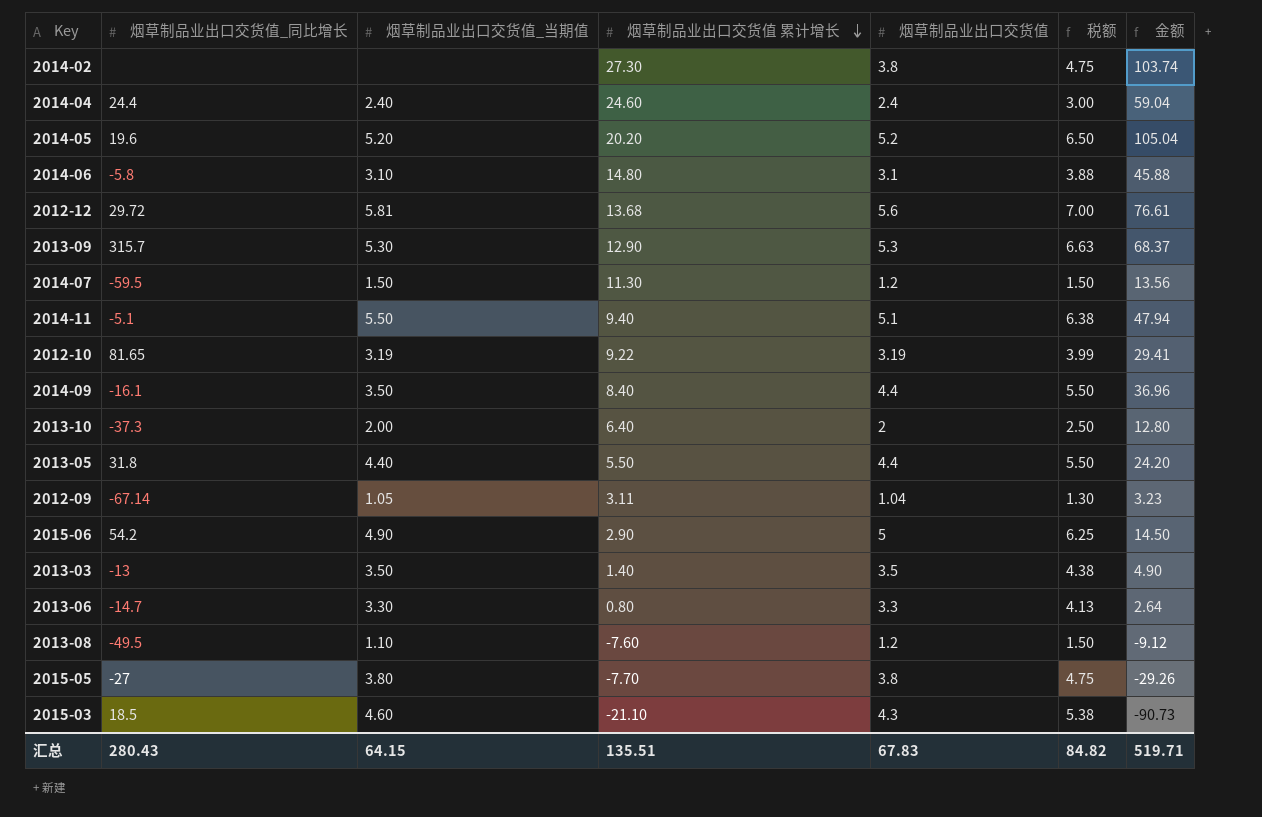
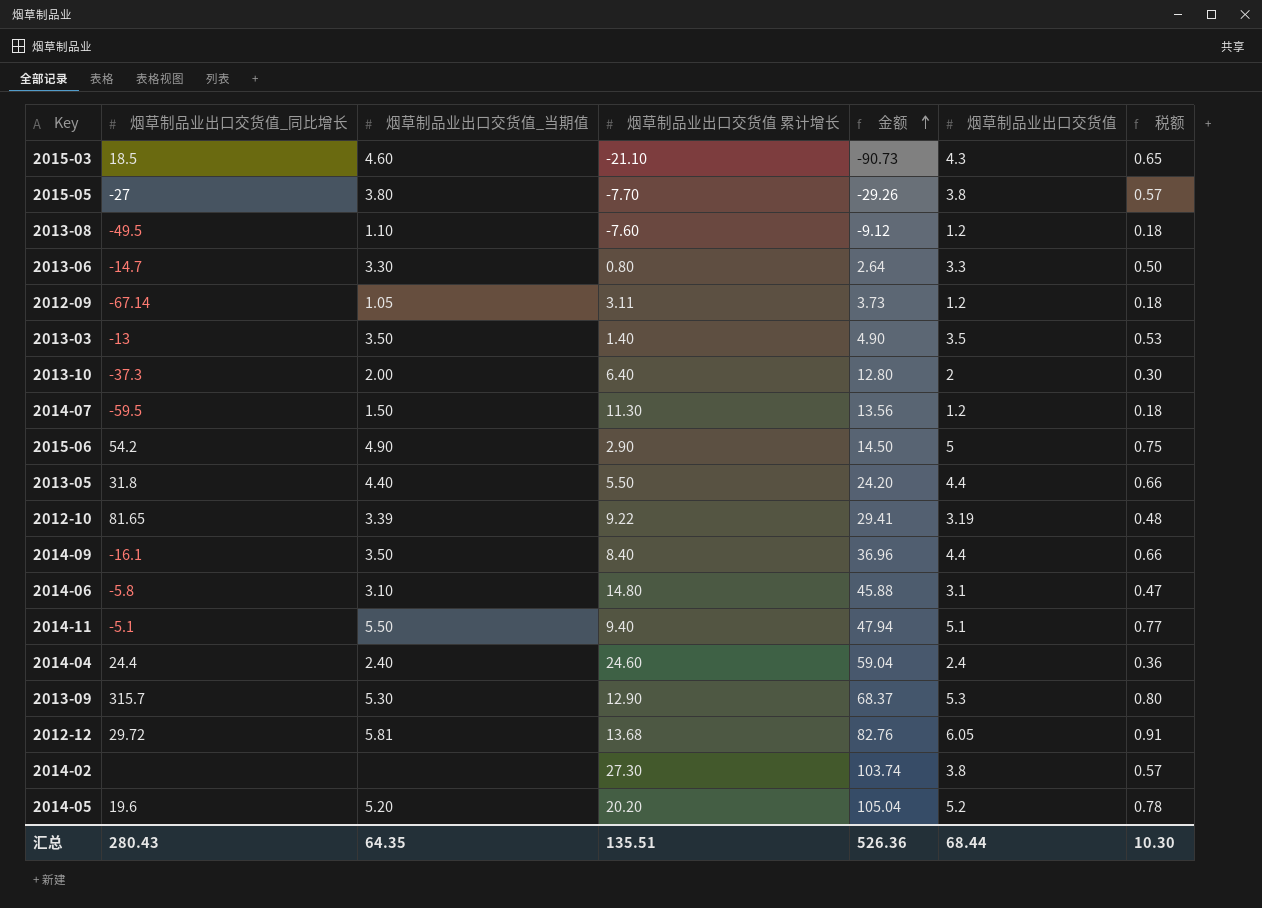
row order: 烟草制品业出口交货值 累计增长 descending -> 金额 ascending
column 金额 | position: 7 -> 5
column 税额 | formula: [烟草制品业出口交货值] * 1.25 -> [烟草制品业出口交货值] * 0.15
2012-09 | 金额: 3.23 -> 3.73
2012-09 | 烟草制品业出口交货值: 1.04 -> 1.2
2012-10 | 烟草制品业出口交货值_当期值: 3.19 -> 3.39
2012-12 | 金额: 76.61 -> 82.76
2012-12 | 烟草制品业出口交货值: 5.6 -> 6.05
汇总 | 烟草制品业出口交货值_当期值: 64.15 -> 64.35
汇总 | 金额: 519.71 -> 526.36
汇总 | 烟草制品业出口交货值: 67.83 -> 68.44
汇总 | 税额: 84.82 -> 10.30

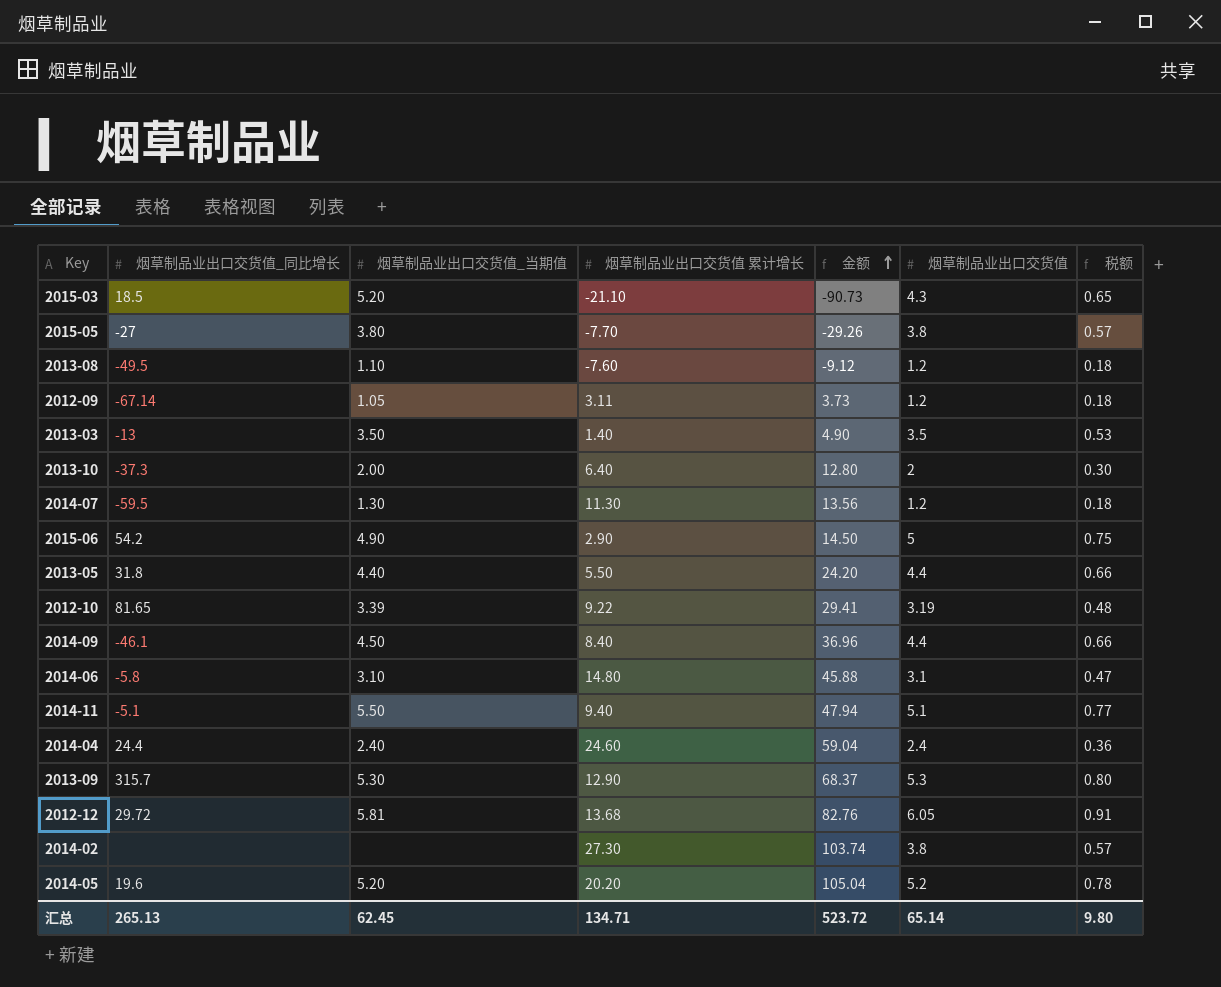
row 2013-06: -14.7 | 3.30 | 0.80 | 2.64 | 3.3 | 0.50 -> none
2015-03 | 烟草制品业出口交货值_当期值: 4.60 -> 5.20
2014-07 | 烟草制品业出口交货值_当期值: 1.50 -> 1.30
2014-09 | 烟草制品业出口交货值_同比增长: -16.1 -> -46.1
2014-09 | 烟草制品业出口交货值_当期值: 3.50 -> 4.50
汇总 | 烟草制品业出口交货值_同比增长: 280.43 -> 265.13
汇总 | 烟草制品业出口交货值_当期值: 64.35 -> 62.45
汇总 | 烟草制品业出口交货值 累计增长: 135.51 -> 134.71
汇总 | 金额: 526.36 -> 523.72
汇总 | 烟草制品业出口交货值: 68.44 -> 65.14
汇总 | 税额: 10.30 -> 9.80

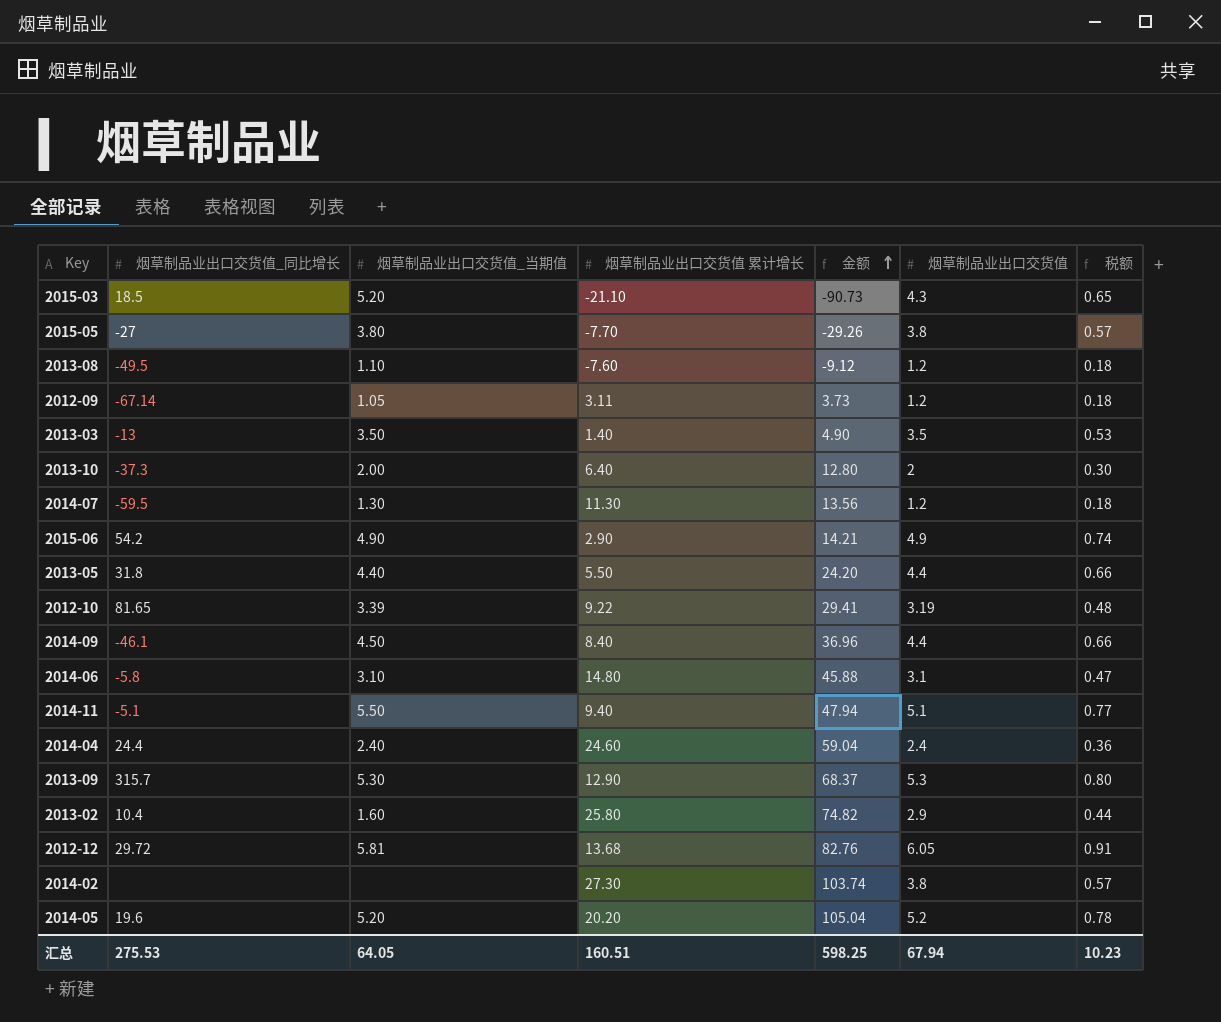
2015-06 | 金额: 14.50 -> 14.21
2015-06 | 烟草制品业出口交货值: 5 -> 4.9
2015-06 | 税额: 0.75 -> 0.74
row 2013-02: none -> 10.4 | 1.60 | 25.80 | 74.82 | 2.9 | 0.44
汇总 | 烟草制品业出口交货值_同比增长: 265.13 -> 275.53
汇总 | 烟草制品业出口交货值_当期值: 62.45 -> 64.05
汇总 | 烟草制品业出口交货值 累计增长: 134.71 -> 160.51
汇总 | 金额: 523.72 -> 598.25
汇总 | 烟草制品业出口交货值: 65.14 -> 67.94
汇总 | 税额: 9.80 -> 10.23

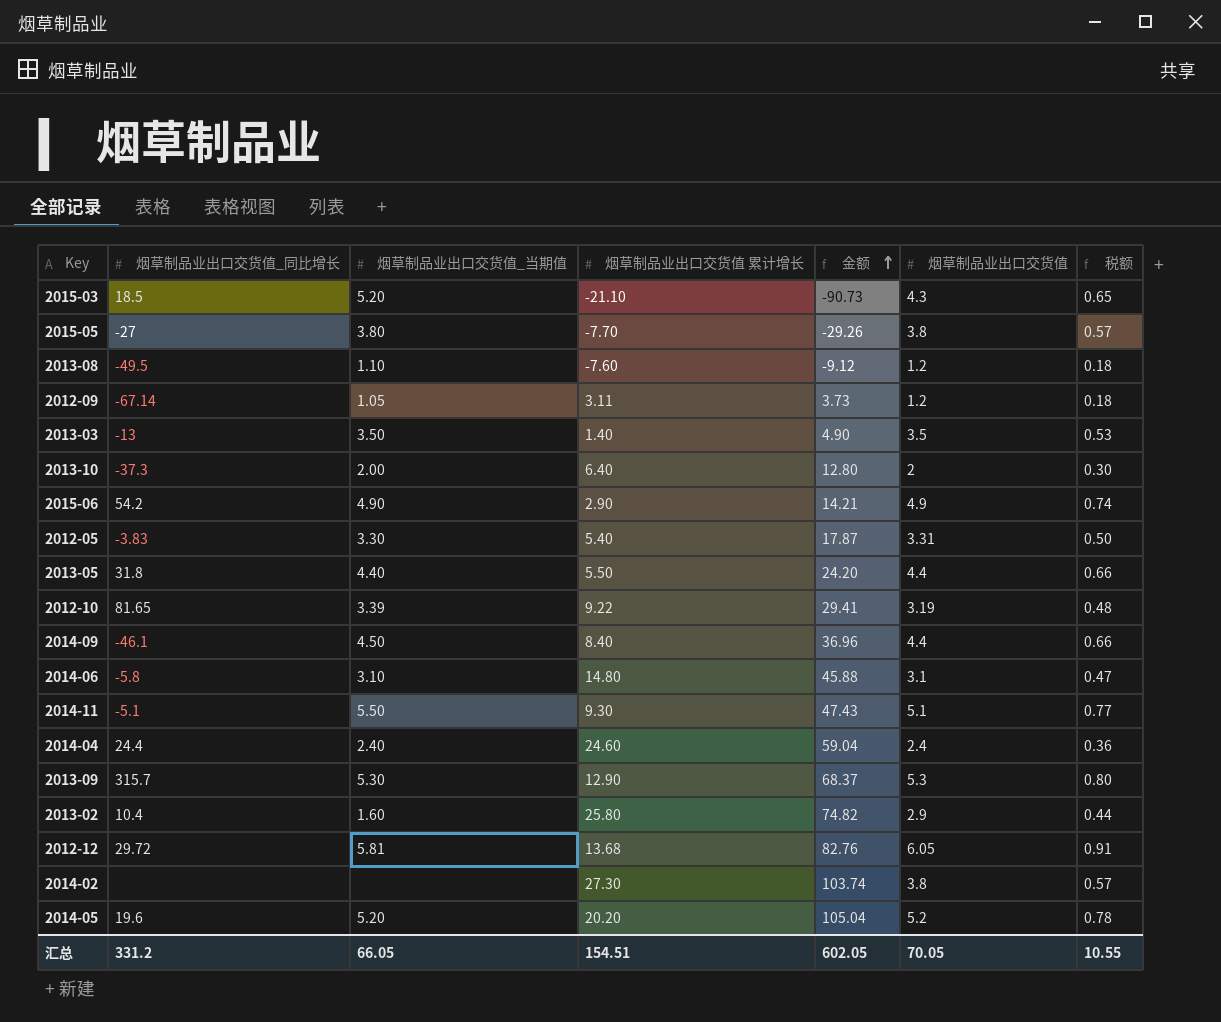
row 2014-07: -59.5 | 1.30 | 11.30 | 13.56 | 1.2 | 0.18 -> none
row 2012-05: none -> -3.83 | 3.30 | 5.40 | 17.87 | 3.31 | 0.50
2014-11 | 烟草制品业出口交货值 累计增长: 9.40 -> 9.30
2014-11 | 金额: 47.94 -> 47.43
汇总 | 烟草制品业出口交货值_同比增长: 275.53 -> 331.2
汇总 | 烟草制品业出口交货值_当期值: 64.05 -> 66.05
汇总 | 烟草制品业出口交货值 累计增长: 160.51 -> 154.51
汇总 | 金额: 598.25 -> 602.05
汇总 | 烟草制品业出口交货值: 67.94 -> 70.05
汇总 | 税额: 10.23 -> 10.55

